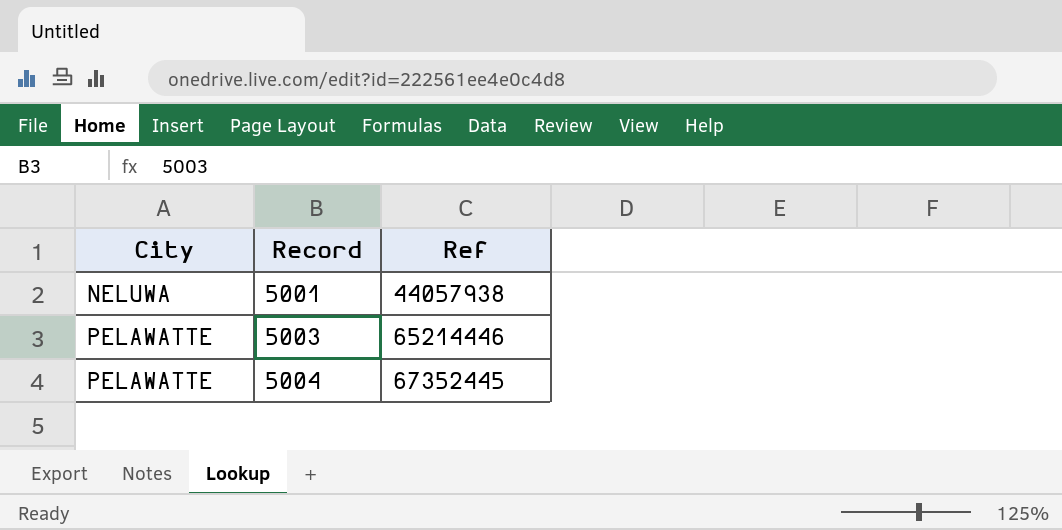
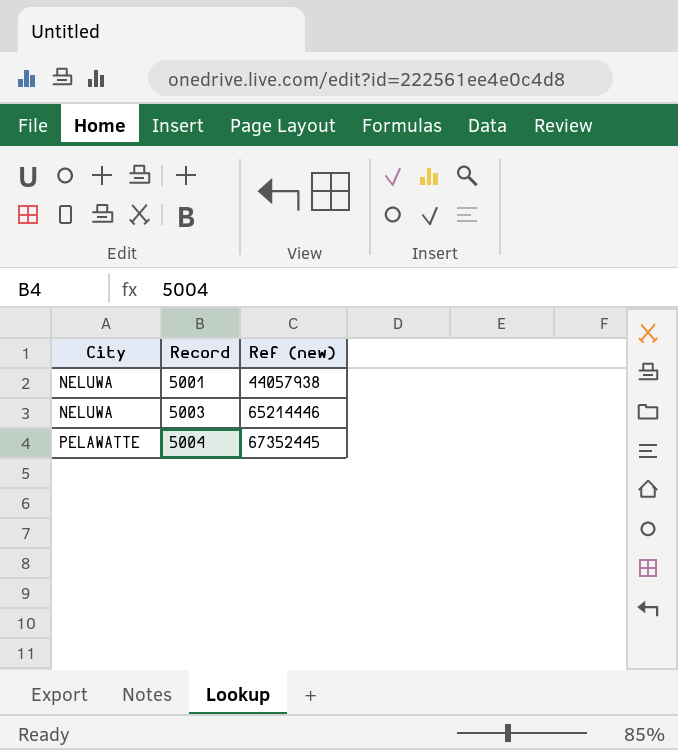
column name: Ref -> Ref (new)
5003 | City: PELAWATTE -> NELUWA

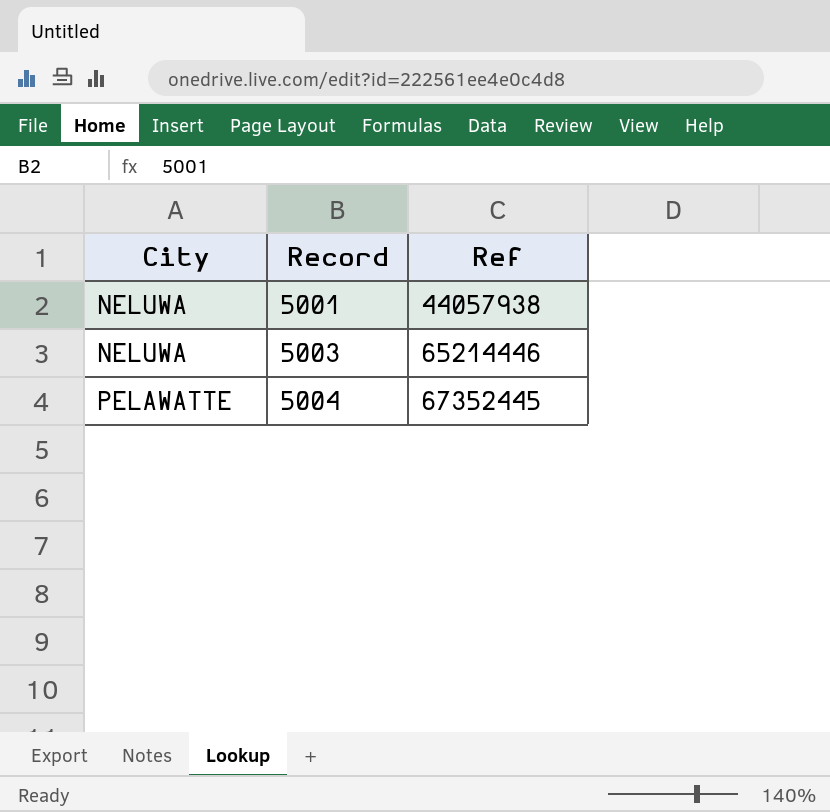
column name: Ref (new) -> Ref

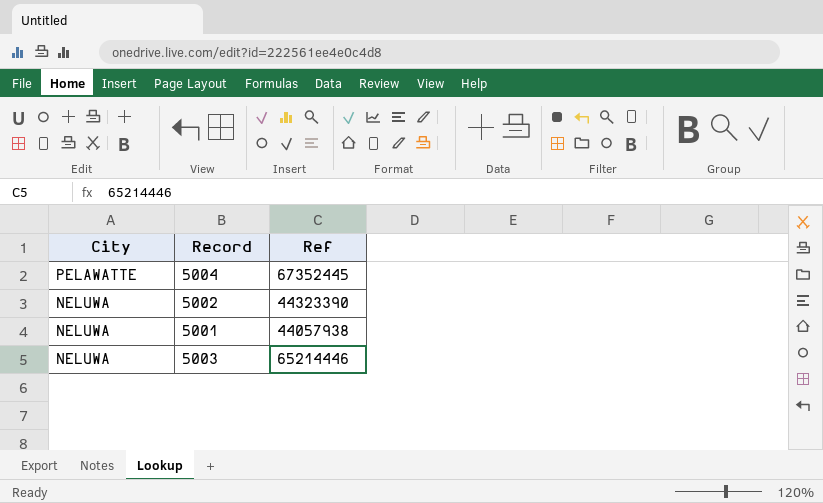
row order: City ascending -> City descending
row 5002: none -> NELUWA | 44323390

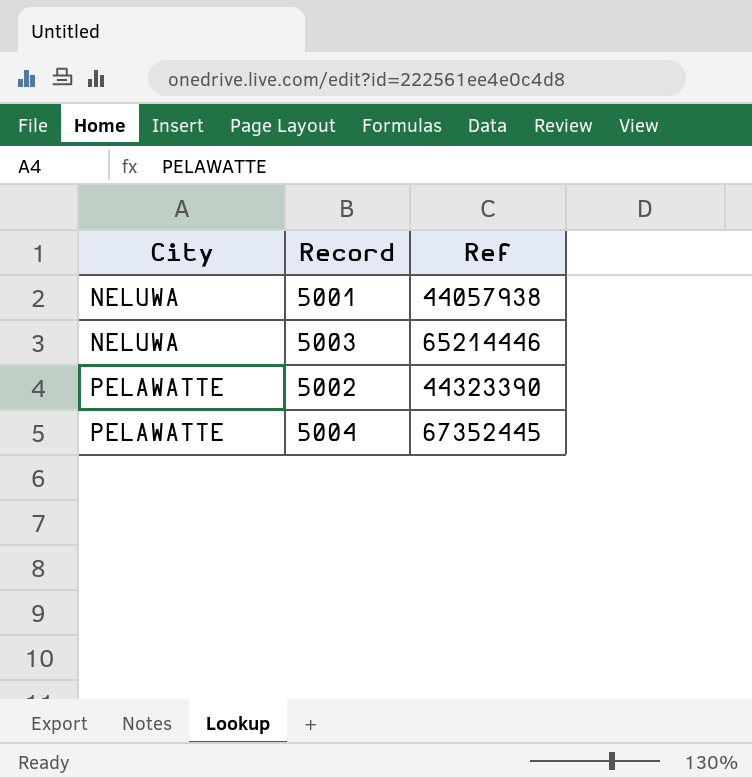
row order: City descending -> City ascending
5002 | City: NELUWA -> PELAWATTE

